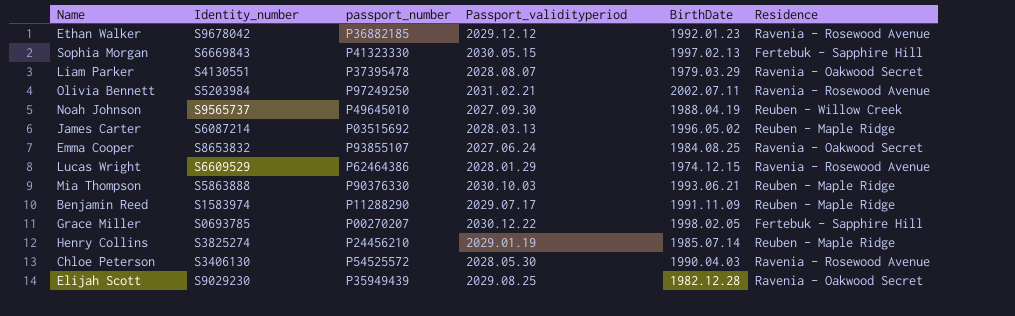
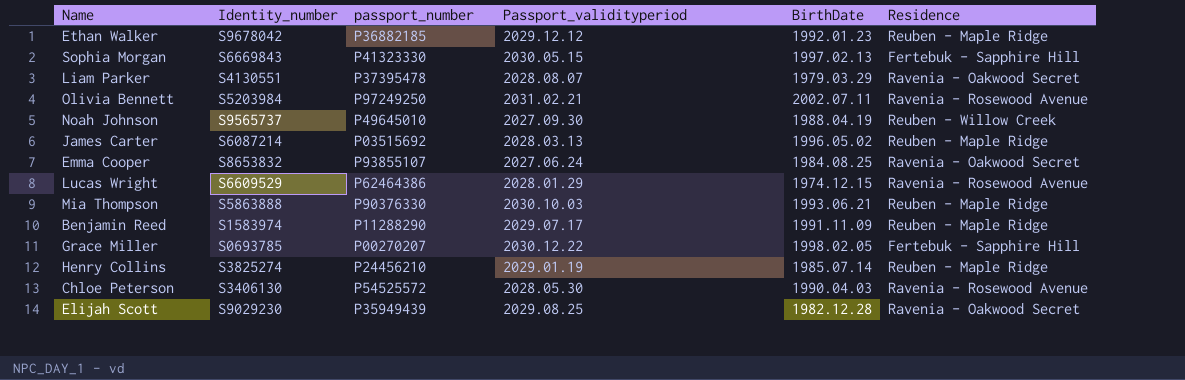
Ethan Walker | Residence: Ravenia - Rosewood Avenue -> Reuben - Maple Ridge

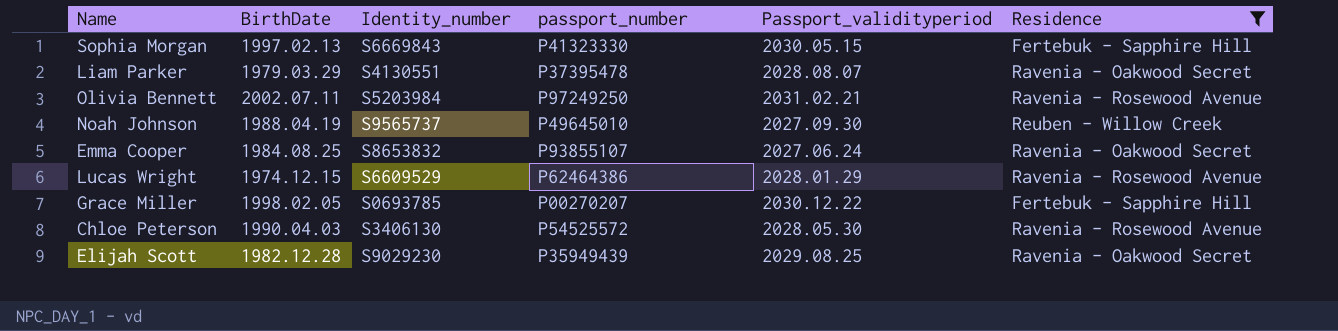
filter: none -> Residence != Reuben - Maple Ridge
column BirthDate | position: 5 -> 2

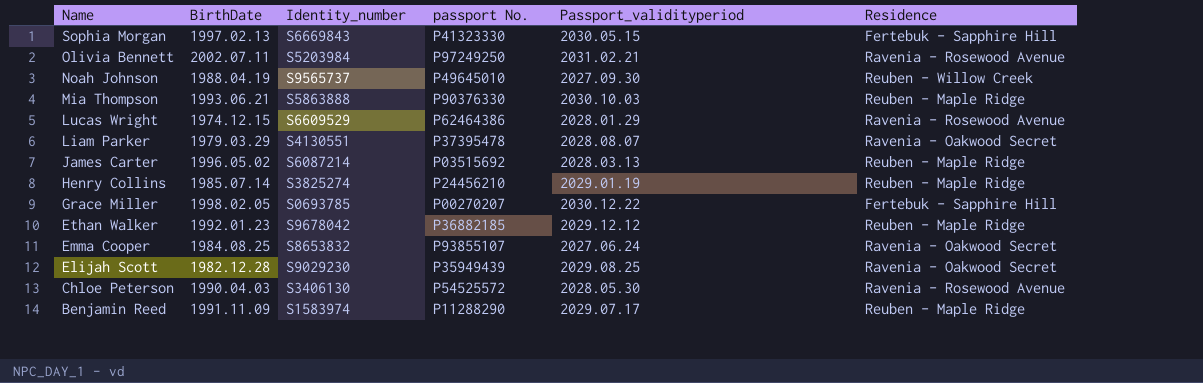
filter: Residence != Reuben - Maple Ridge -> none
row order: none -> Name descending
column name: passport_number -> passport No.

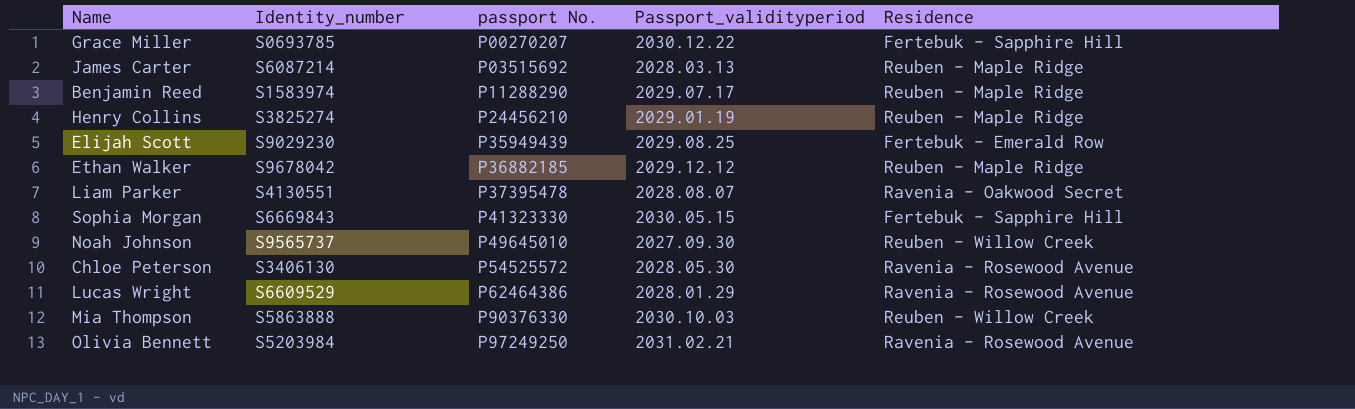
row order: Name descending -> passport No. ascending
column BirthDate | position: 2 -> none
row Emma Cooper: 1984.08.25 | S8653832 | P93855107 | 2027.06.24 | Ravenia - Oakwood Secret -> none
Elijah Scott | Residence: Ravenia - Oakwood Secret -> Fertebuk - Emerald Row
Mia Thompson | Residence: Reuben - Maple Ridge -> Reuben - Willow Creek

